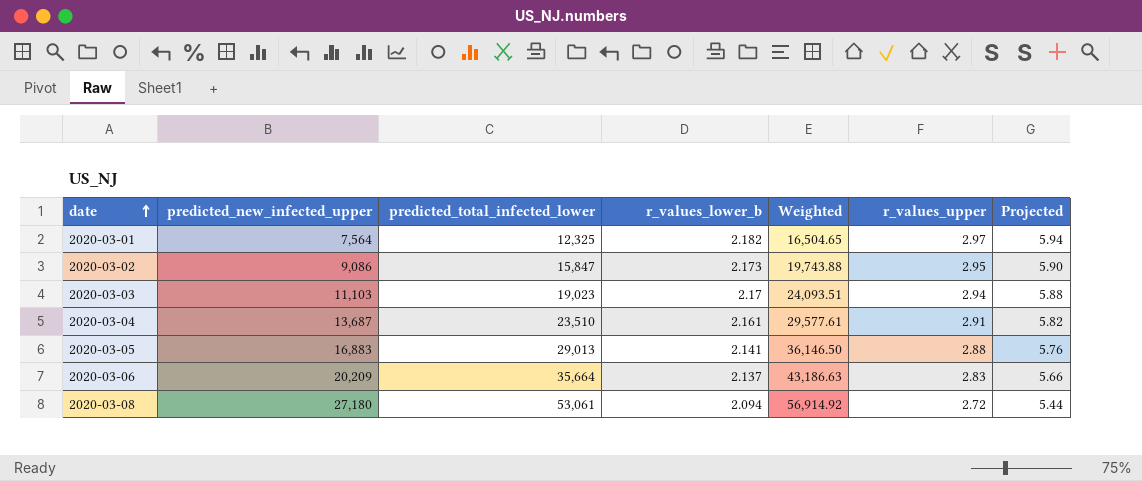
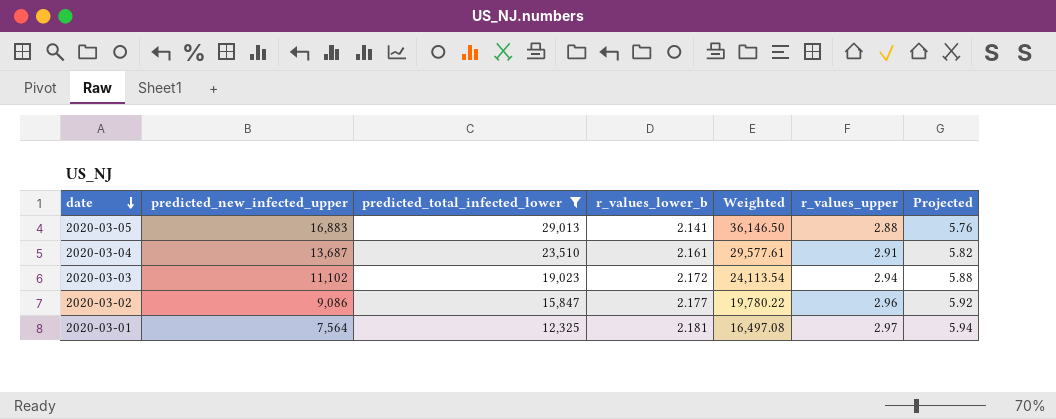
filter: none -> predicted_total_infected_lower <= 29,013
row order: date ascending -> date descending
2020-03-03 | predicted_new_infected_upper: 11,103 -> 11,102
2020-03-03 | r_values_lower_b: 2.17 -> 2.172
2020-03-03 | Weighted: 24,093.51 -> 24,113.54
2020-03-02 | r_values_lower_b: 2.173 -> 2.177
2020-03-02 | Weighted: 19,743.88 -> 19,780.22
2020-03-02 | r_values_upper: 2.95 -> 2.96
2020-03-02 | Projected: 5.90 -> 5.92
2020-03-01 | r_values_lower_b: 2.182 -> 2.181
2020-03-01 | Weighted: 16,504.65 -> 16,497.08

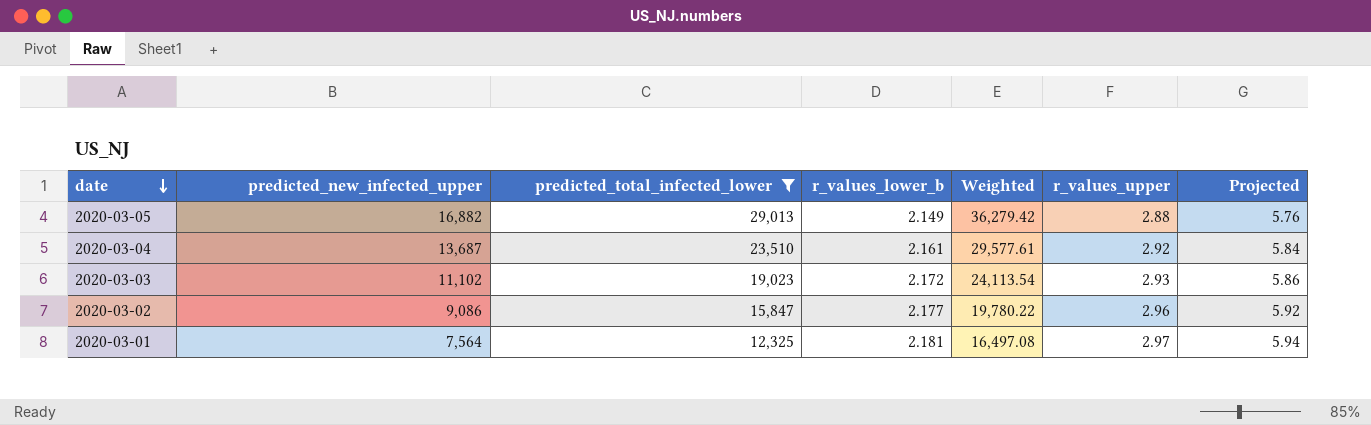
2020-03-05 | predicted_new_infected_upper: 16,883 -> 16,882
2020-03-05 | r_values_lower_b: 2.141 -> 2.149
2020-03-05 | Weighted: 36,146.50 -> 36,279.42
2020-03-04 | r_values_upper: 2.91 -> 2.92
2020-03-04 | Projected: 5.82 -> 5.84
2020-03-03 | r_values_upper: 2.94 -> 2.93
2020-03-03 | Projected: 5.88 -> 5.86

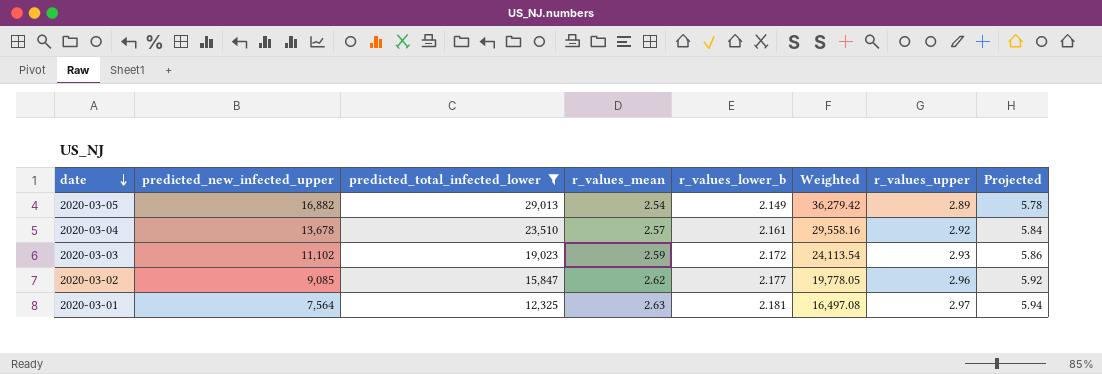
column r_values_mean | position: none -> 4
2020-03-05 | r_values_upper: 2.88 -> 2.89
2020-03-05 | Projected: 5.76 -> 5.78
2020-03-04 | predicted_new_infected_upper: 13,687 -> 13,678
2020-03-04 | Weighted: 29,577.61 -> 29,558.16
2020-03-02 | predicted_new_infected_upper: 9,086 -> 9,085
2020-03-02 | Weighted: 19,780.22 -> 19,778.05

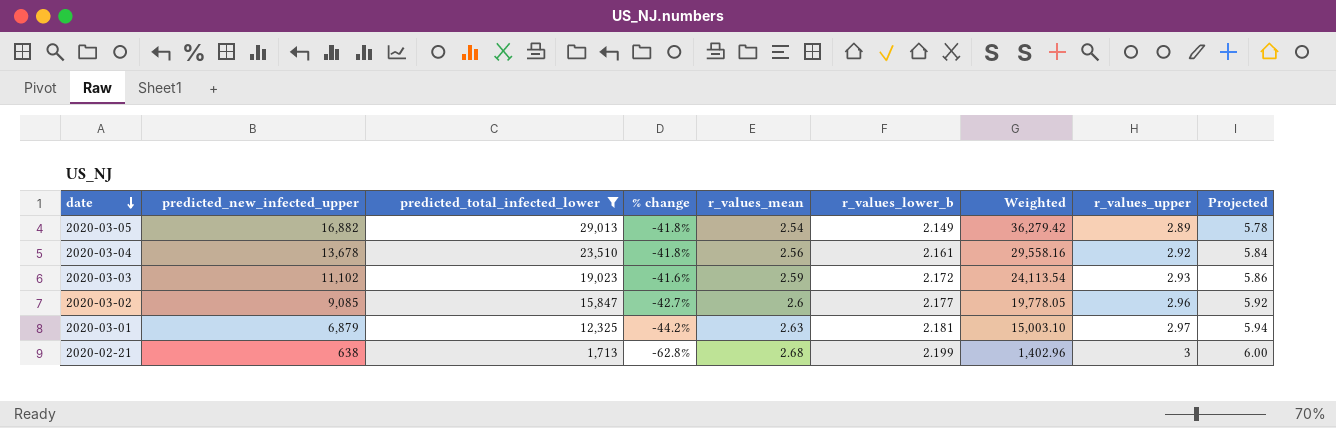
column % change | formula: none -> ([predicted_new_infected_upper] - [predicted_total_infected_lower]) / [predicted_total_infected_lower]
2020-03-04 | r_values_mean: 2.57 -> 2.56
2020-03-02 | r_values_mean: 2.62 -> 2.6
2020-03-01 | predicted_new_infected_upper: 7,564 -> 6,879
2020-03-01 | Weighted: 16,497.08 -> 15,003.10
row 2020-02-21: none -> 638 | 1,713 | -62.8% | 2.68 | 2.199 | 1,402.96 | 3 | 6.00

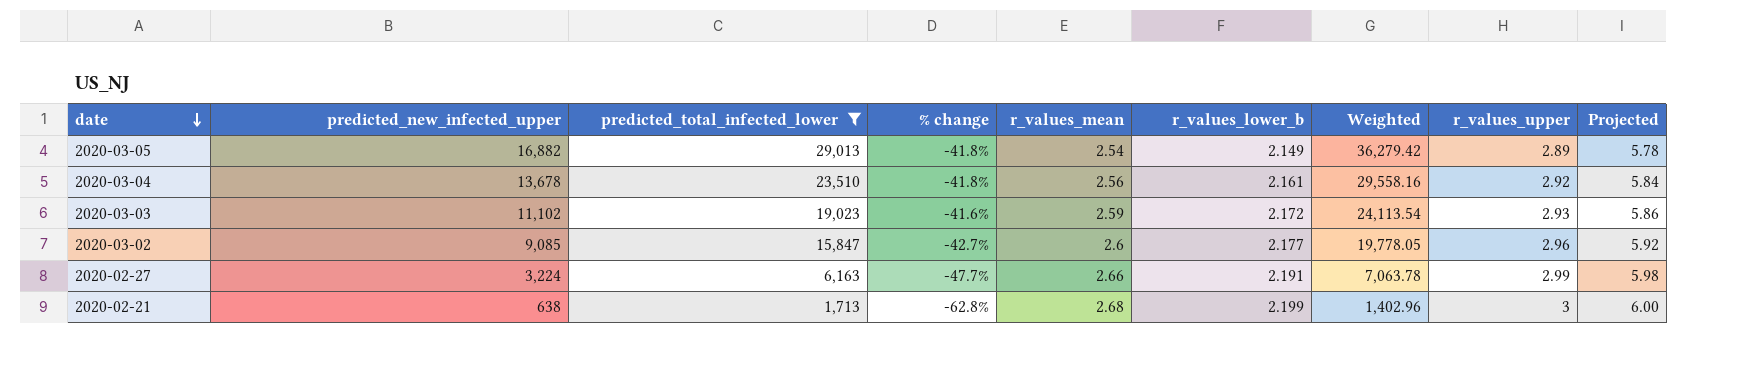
row 2020-03-01: 6,879 | 12,325 | -44.2% | 2.63 | 2.181 | 15,003.10 | 2.97 | 5.94 -> none
row 2020-02-27: none -> 3,224 | 6,163 | -47.7% | 2.66 | 2.191 | 7,063.78 | 2.99 | 5.98

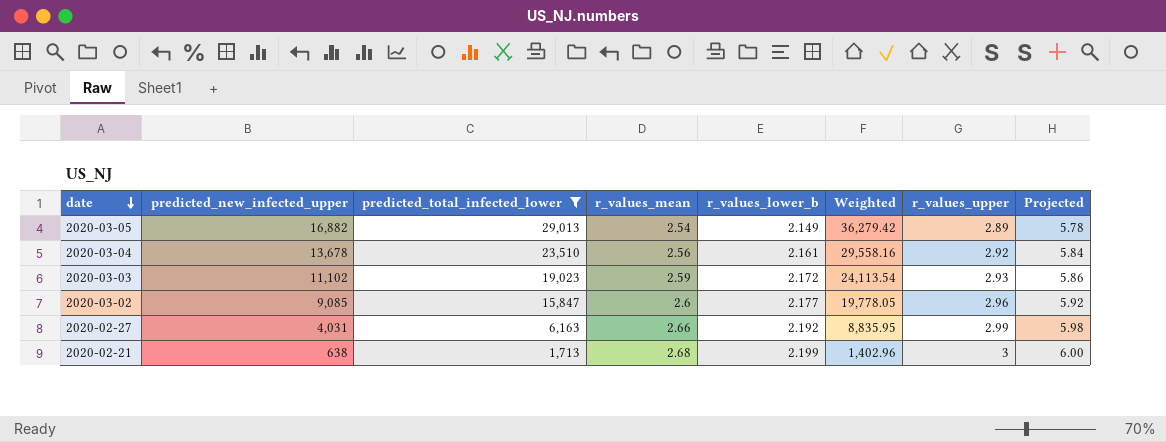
column % change | formula: ([predicted_new_infected_upper] - [predicted_total_infected_lower]) / [predicted_total_infected_lower] -> none
2020-02-27 | predicted_new_infected_upper: 3,224 -> 4,031
2020-02-27 | r_values_lower_b: 2.191 -> 2.192
2020-02-27 | Weighted: 7,063.78 -> 8,835.95

